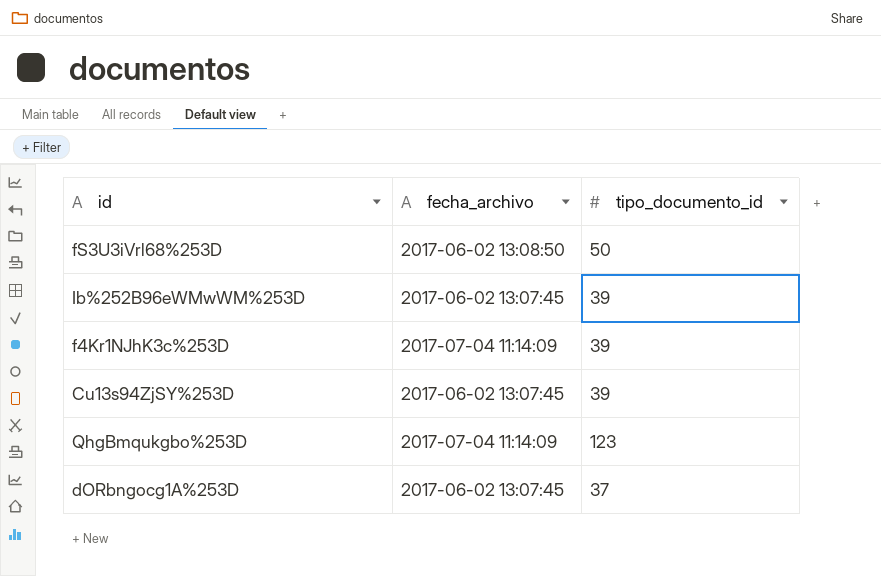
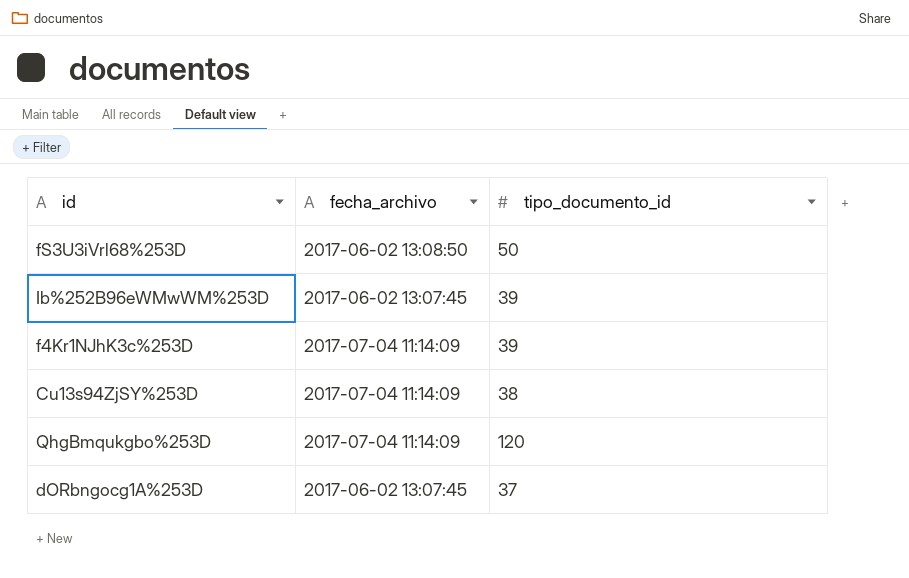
Cu13s94ZjSY%253D | fecha_archivo: 2017-06-02 13:07:45 -> 2017-07-04 11:14:09
Cu13s94ZjSY%253D | tipo_documento_id: 39 -> 38
QhgBmqukgbo%253D | tipo_documento_id: 123 -> 120

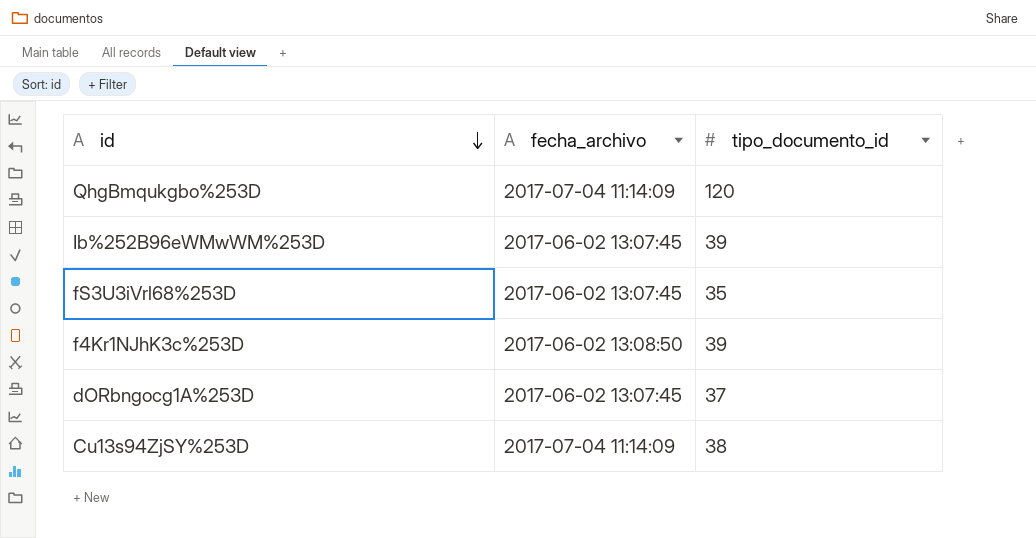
row order: none -> id descending
fS3U3iVrl68%253D | fecha_archivo: 2017-06-02 13:08:50 -> 2017-06-02 13:07:45
fS3U3iVrl68%253D | tipo_documento_id: 50 -> 35
f4Kr1NJhK3c%253D | fecha_archivo: 2017-07-04 11:14:09 -> 2017-06-02 13:08:50

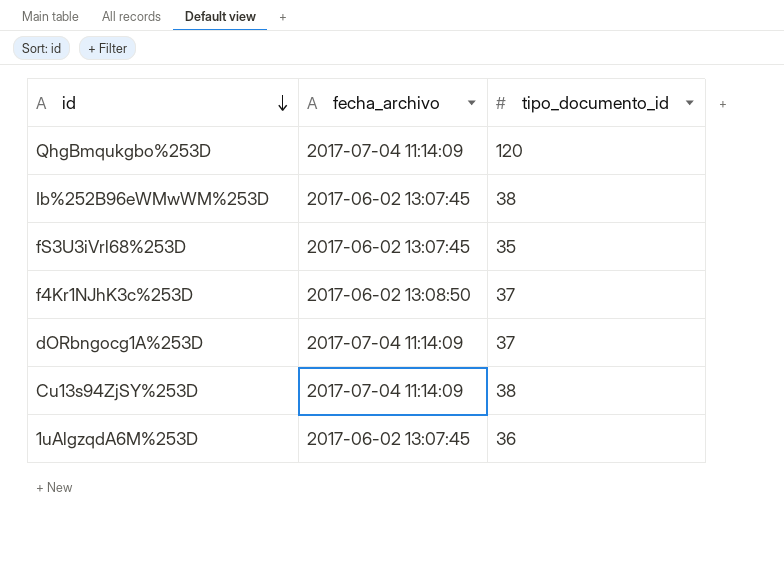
Ib%252B96eWMwWM%253D | tipo_documento_id: 39 -> 38
f4Kr1NJhK3c%253D | tipo_documento_id: 39 -> 37
dORbngocg1A%253D | fecha_archivo: 2017-06-02 13:07:45 -> 2017-07-04 11:14:09
row 1uAlgzqdA6M%253D: none -> 2017-06-02 13:07:45 | 36

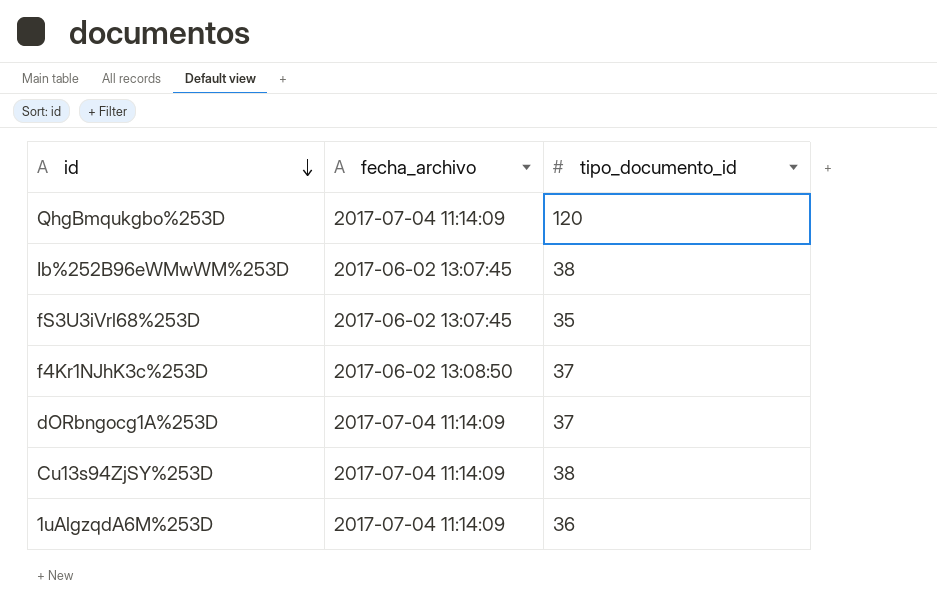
1uAlgzqdA6M%253D | fecha_archivo: 2017-06-02 13:07:45 -> 2017-07-04 11:14:09

